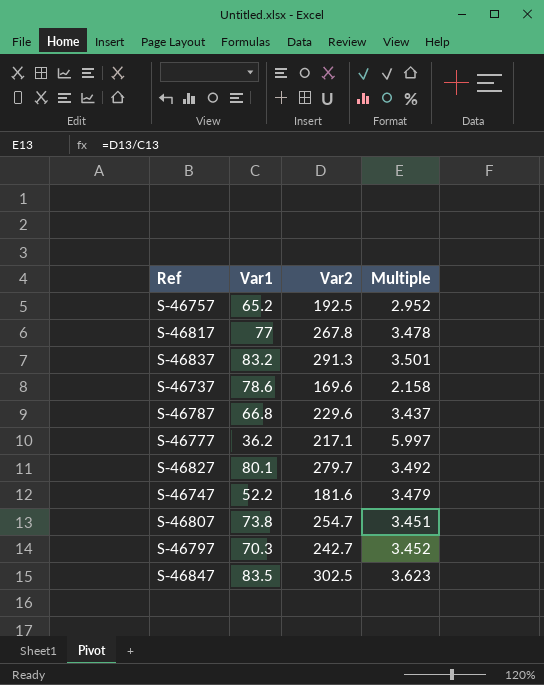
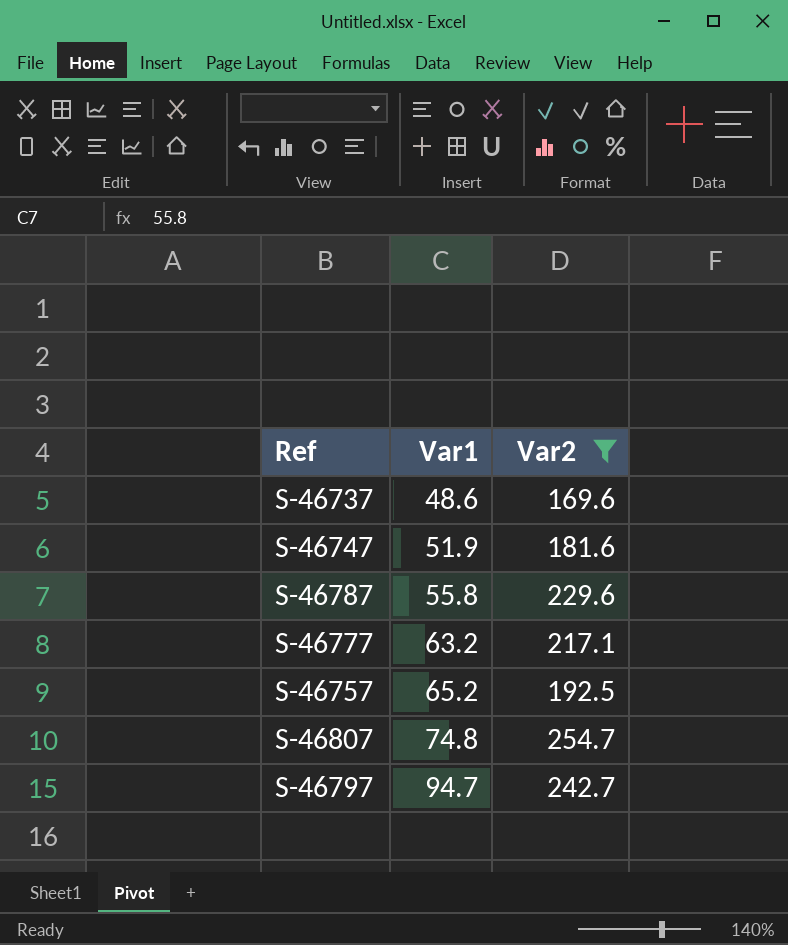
filter: none -> Var2 <= 254.7
row order: none -> Var1 ascending
column Multiple | formula: [Var2] / [Var1] -> none
S-46737 | Var1: 78.6 -> 48.6
S-46747 | Var1: 52.2 -> 51.9
S-46787 | Var1: 66.8 -> 55.8
S-46777 | Var1: 36.2 -> 63.2
S-46807 | Var1: 73.8 -> 74.8
S-46797 | Var1: 70.3 -> 94.7

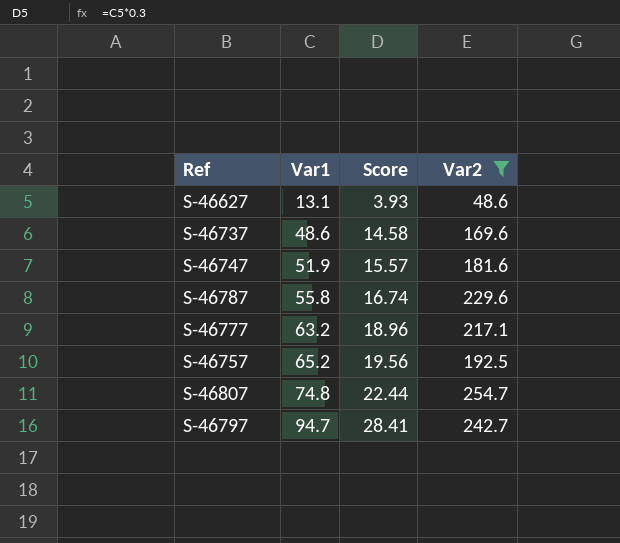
column Score | formula: none -> [Var1] * 0.3
row S-46627: none -> 13.1 | 3.93 | 48.6

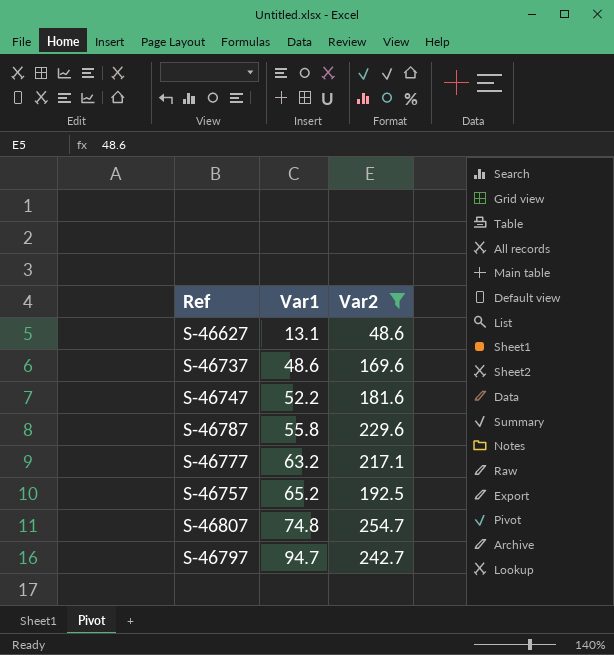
column Score | formula: [Var1] * 0.3 -> none
S-46747 | Var1: 51.9 -> 52.2

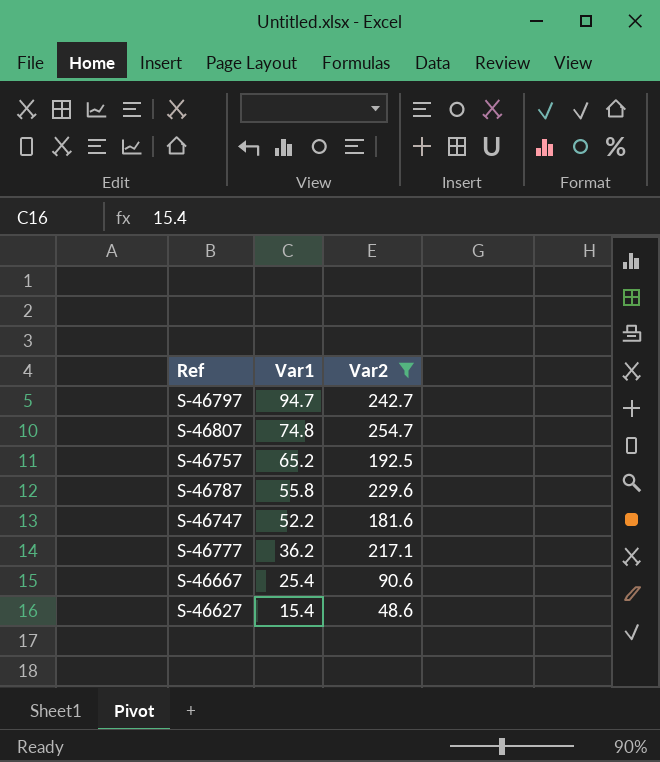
row order: Var1 ascending -> Var1 descending
row S-46737: 48.6 | 169.6 -> none
S-46777 | Var1: 63.2 -> 36.2
row S-46667: none -> 25.4 | 90.6
S-46627 | Var1: 13.1 -> 15.4

